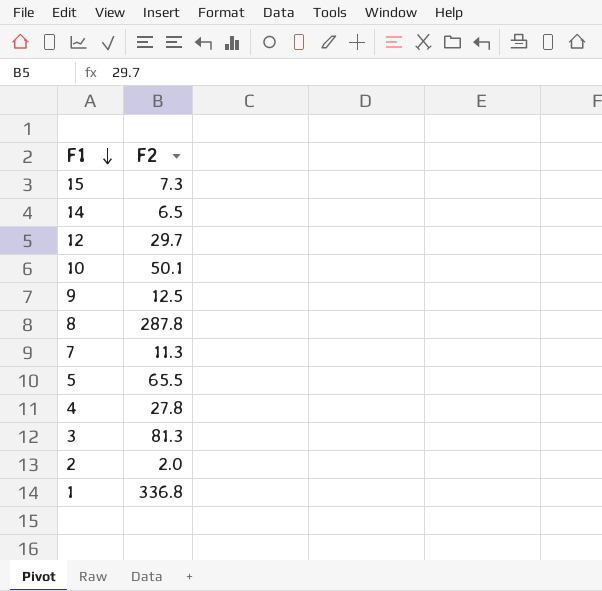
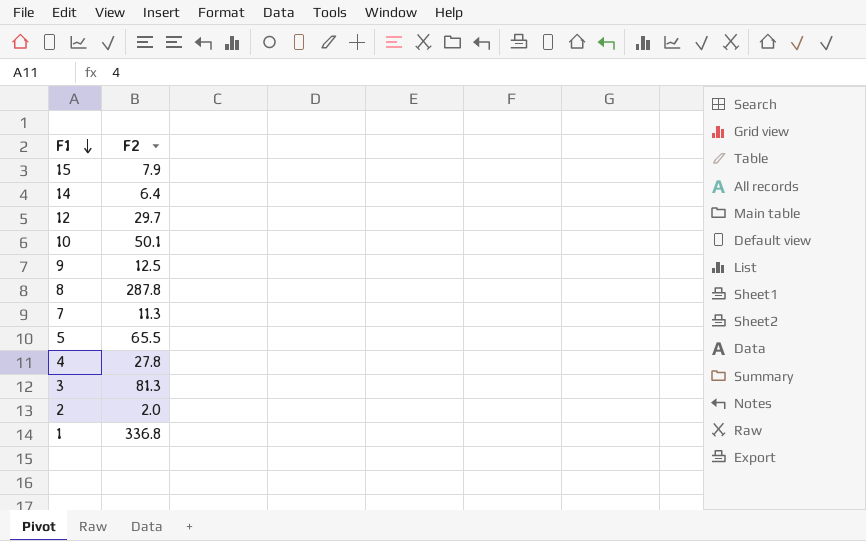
15 | F2: 7.3 -> 7.9
14 | F2: 6.5 -> 6.4

